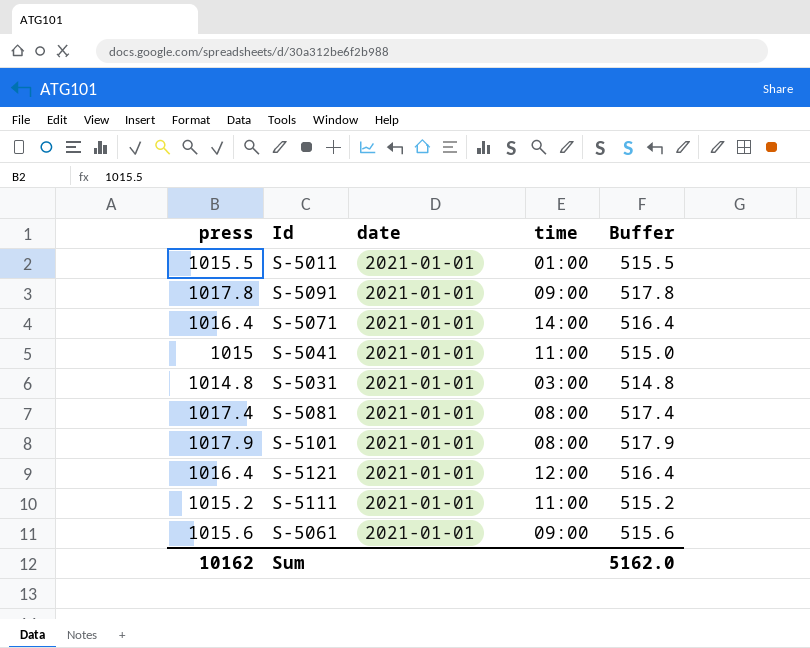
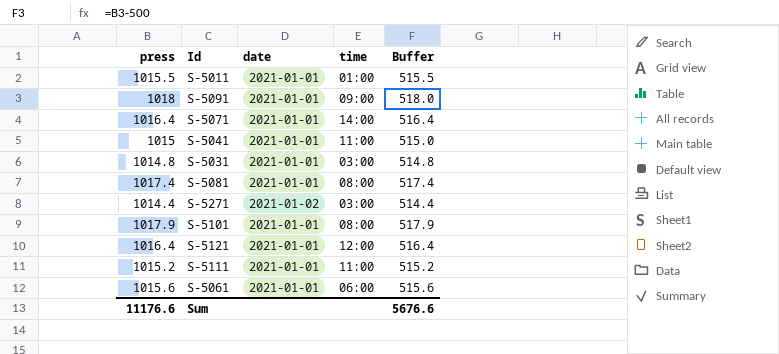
S-5091 | press: 1017.8 -> 1018
S-5091 | Buffer: 517.8 -> 518.0
row S-5271: none -> 1014.4 | 2021-01-02 | 03:00 | 514.4
S-5061 | time: 09:00 -> 06:00
Sum | press: 10162 -> 11176.6
Sum | Buffer: 5162.0 -> 5676.6

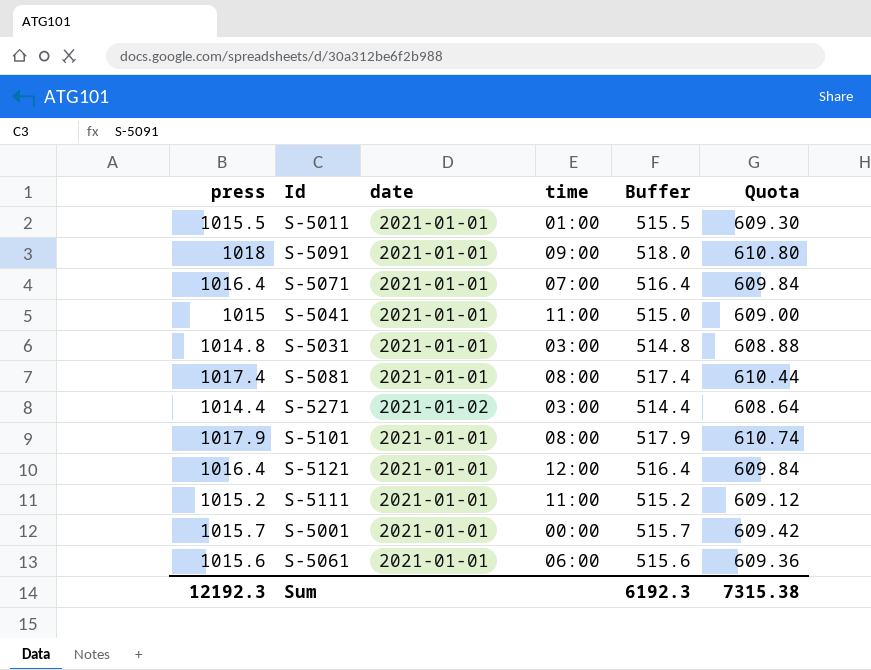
column Quota | formula: none -> [press] * 0.6
S-5071 | time: 14:00 -> 07:00
row S-5001: none -> 1015.7 | 2021-01-01 | 00:00 | 515.7 | 609.42
Sum | press: 11176.6 -> 12192.3
Sum | Buffer: 5676.6 -> 6192.3

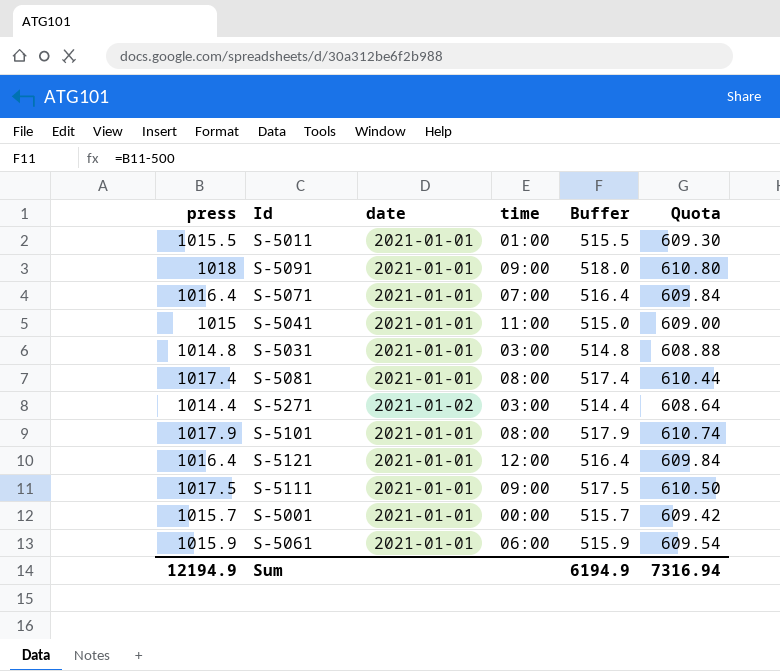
S-5111 | press: 1015.2 -> 1017.5
S-5111 | time: 11:00 -> 09:00
S-5111 | Buffer: 515.2 -> 517.5
S-5111 | Quota: 609.12 -> 610.50
S-5061 | press: 1015.6 -> 1015.9
S-5061 | Buffer: 515.6 -> 515.9
S-5061 | Quota: 609.36 -> 609.54
Sum | press: 12192.3 -> 12194.9
Sum | Buffer: 6192.3 -> 6194.9
Sum | Quota: 7315.38 -> 7316.94

